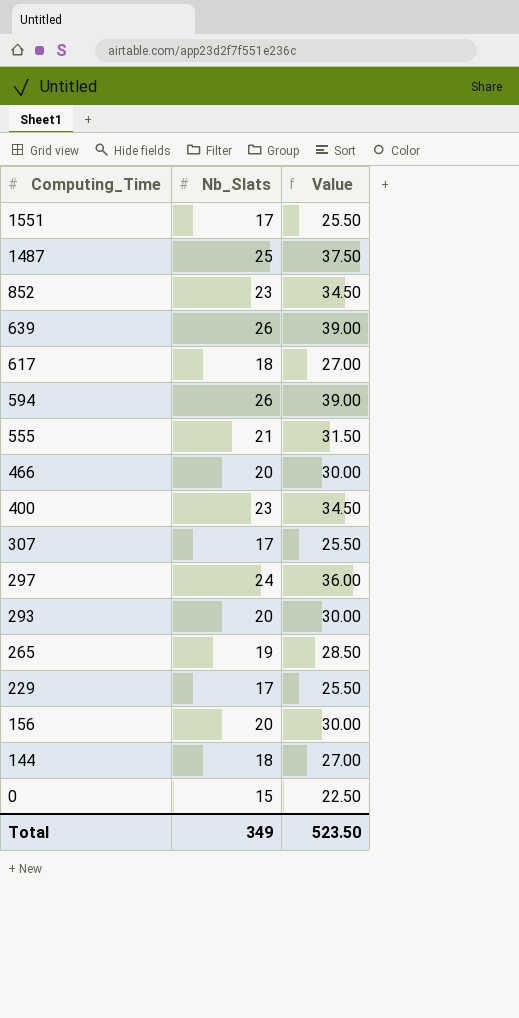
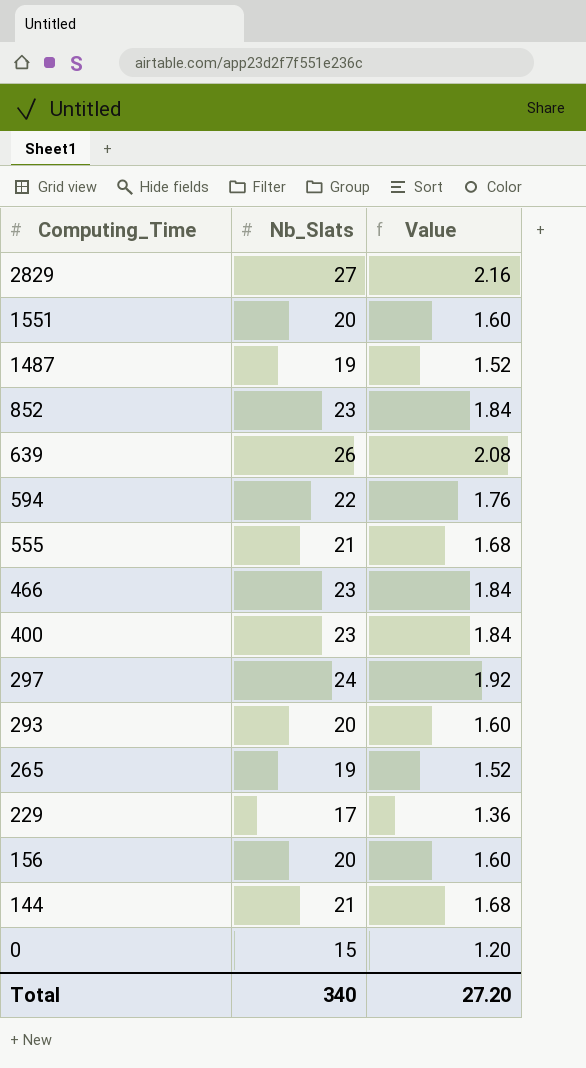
column Value | formula: [Nb_Slats] * 1.5 -> [Nb_Slats] * 0.08
row 617: 18 | 27.00 -> none
row 307: 17 | 25.50 -> none
row 2829: none -> 27 | 2.16
1551 | Nb_Slats: 17 -> 20
1487 | Nb_Slats: 25 -> 19
594 | Nb_Slats: 26 -> 22
466 | Nb_Slats: 20 -> 23
144 | Nb_Slats: 18 -> 21
Total | Nb_Slats: 349 -> 340
Total | Value: 523.50 -> 27.20

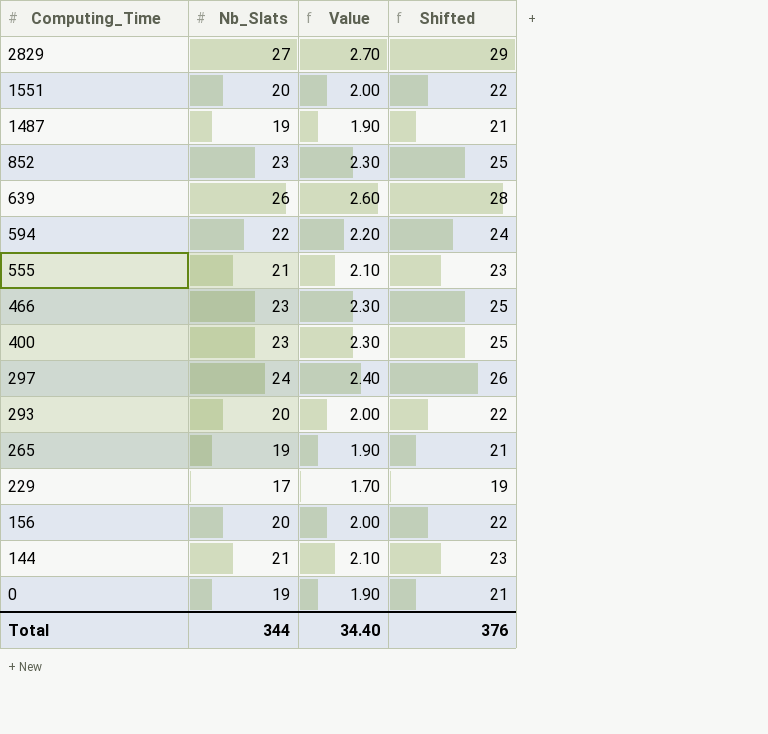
column Value | formula: [Nb_Slats] * 0.08 -> [Nb_Slats] * 0.1
column Shifted | formula: none -> [Nb_Slats] + 2
0 | Nb_Slats: 15 -> 19
Total | Nb_Slats: 340 -> 344
Total | Value: 27.20 -> 34.40

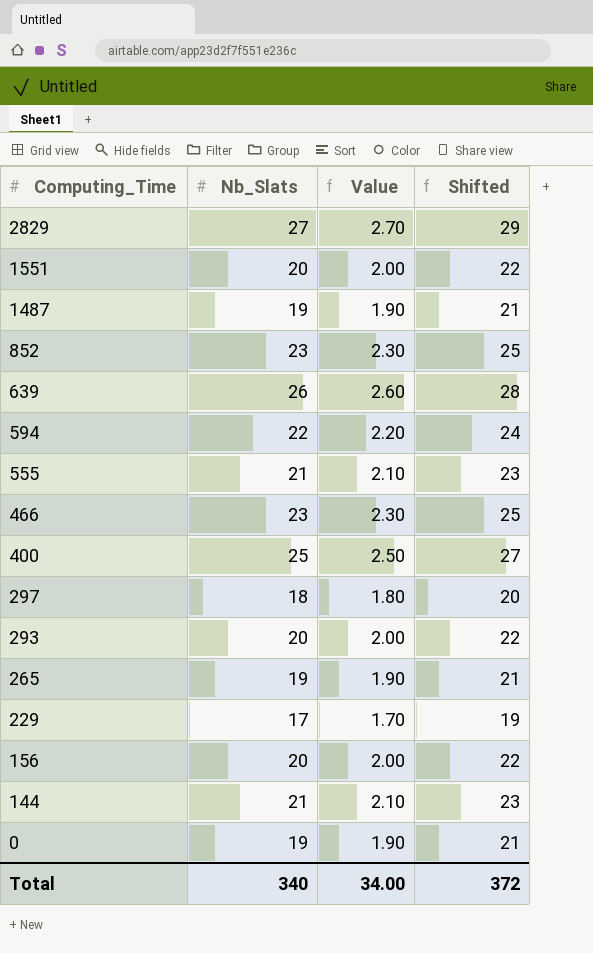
400 | Nb_Slats: 23 -> 25
400 | Value: 2.30 -> 2.50
400 | Shifted: 25 -> 27
297 | Nb_Slats: 24 -> 18
297 | Value: 2.40 -> 1.80
297 | Shifted: 26 -> 20
Total | Nb_Slats: 344 -> 340
Total | Value: 34.40 -> 34.00
Total | Shifted: 376 -> 372

